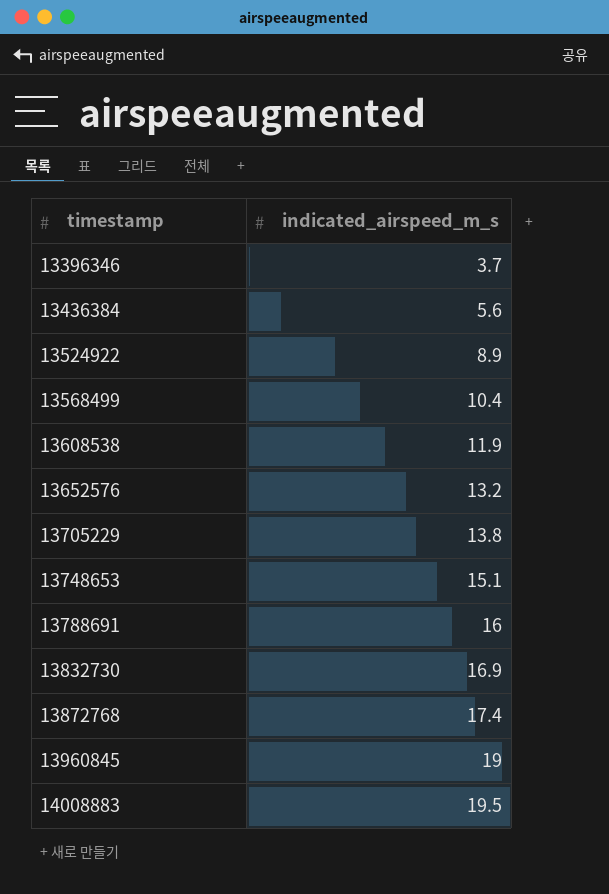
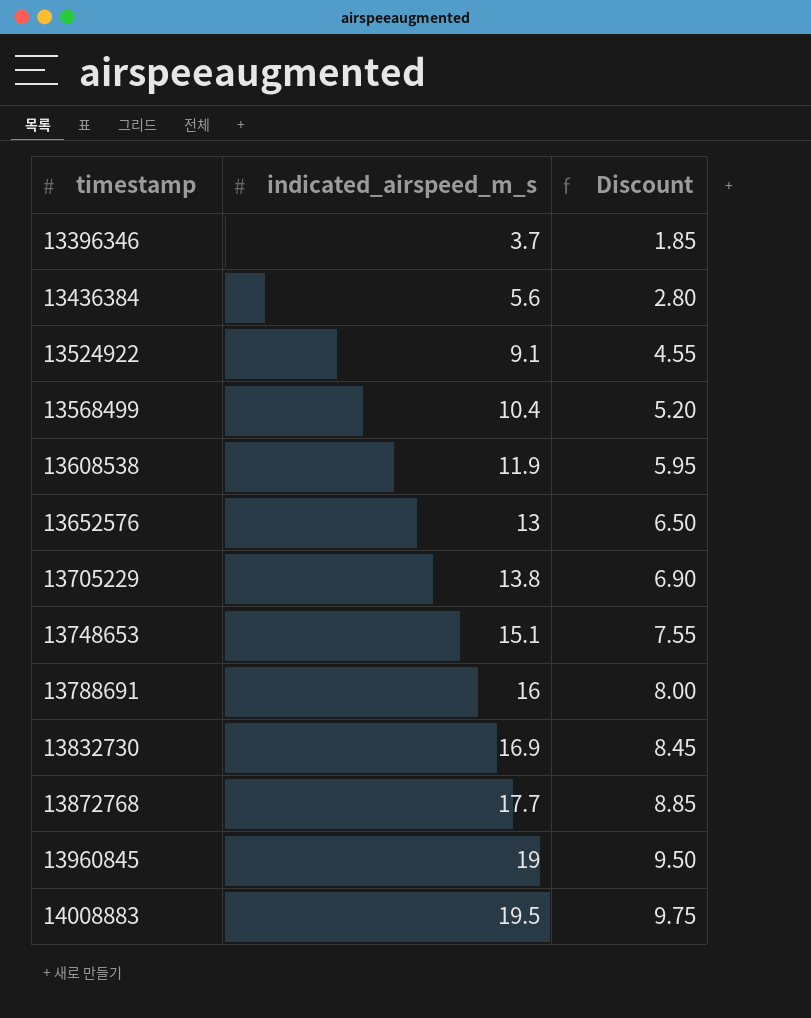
column Discount | formula: none -> [indicated_airspeed_m_s] * 0.5
13524922 | indicated_airspeed_m_s: 8.9 -> 9.1
13652576 | indicated_airspeed_m_s: 13.2 -> 13
13872768 | indicated_airspeed_m_s: 17.4 -> 17.7

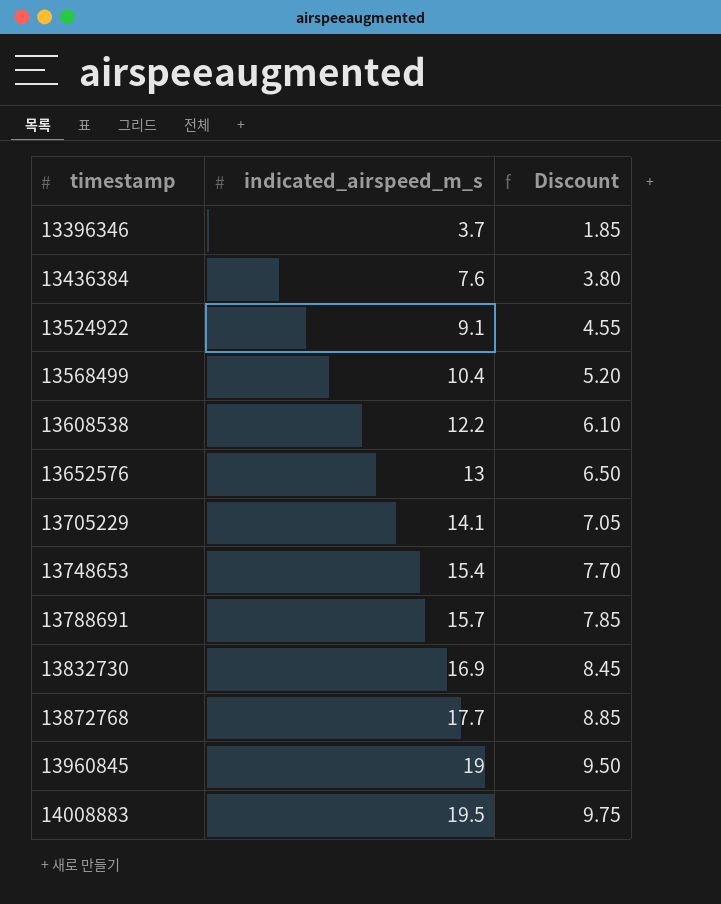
13436384 | indicated_airspeed_m_s: 5.6 -> 7.6
13436384 | Discount: 2.80 -> 3.80
13608538 | indicated_airspeed_m_s: 11.9 -> 12.2
13608538 | Discount: 5.95 -> 6.10
13705229 | indicated_airspeed_m_s: 13.8 -> 14.1
13705229 | Discount: 6.90 -> 7.05
13748653 | indicated_airspeed_m_s: 15.1 -> 15.4
13748653 | Discount: 7.55 -> 7.70
13788691 | indicated_airspeed_m_s: 16 -> 15.7
13788691 | Discount: 8.00 -> 7.85

